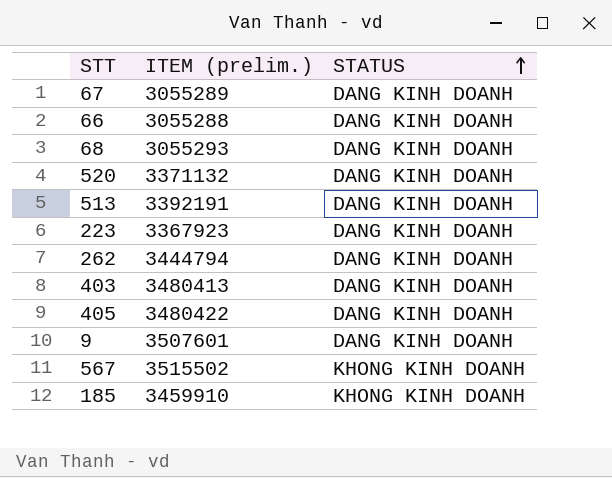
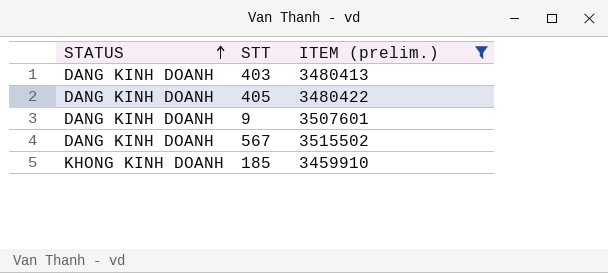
filter: none -> ITEM (prelim.) >= 3459910
column STATUS | position: 3 -> 1
567 | STATUS: KHONG KINH DOANH -> DANG KINH DOANH

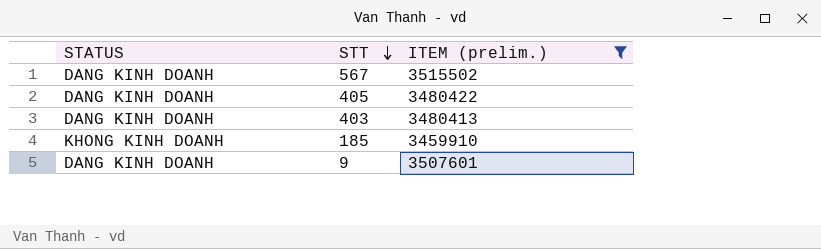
row order: STATUS ascending -> STT descending

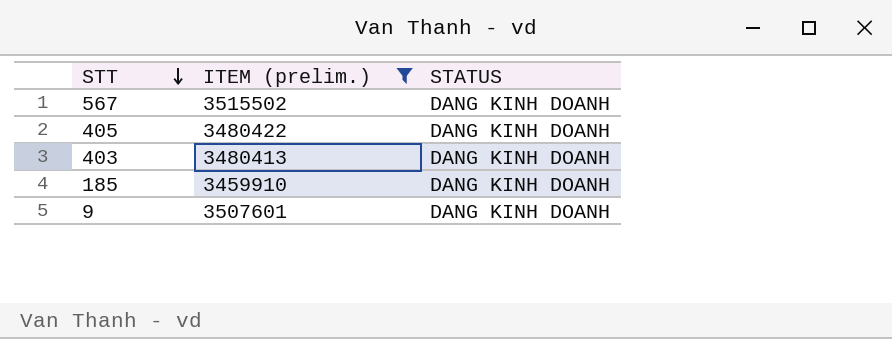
column STATUS | position: 1 -> 3
185 | STATUS: KHONG KINH DOANH -> DANG KINH DOANH

